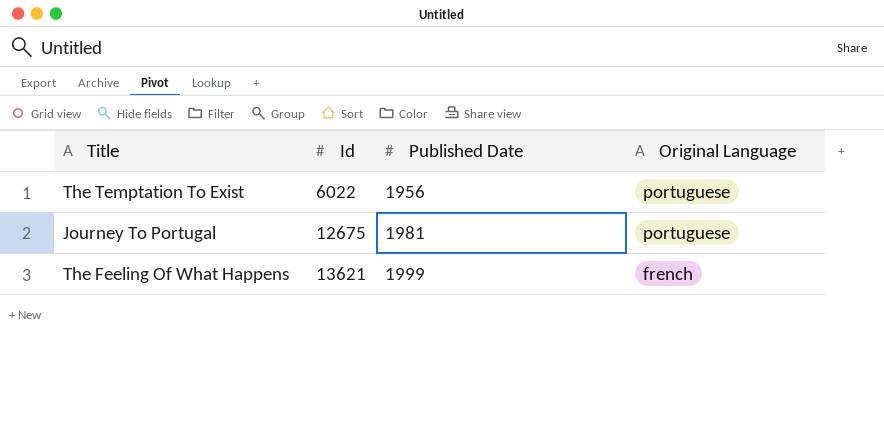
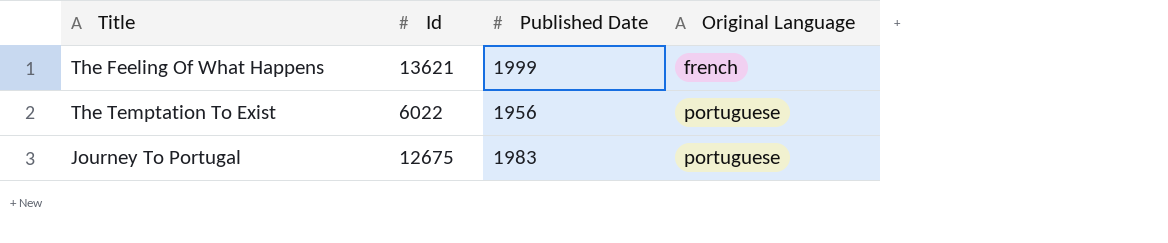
row order: Id ascending -> Original Language ascending
Journey To Portugal | Published Date: 1981 -> 1983

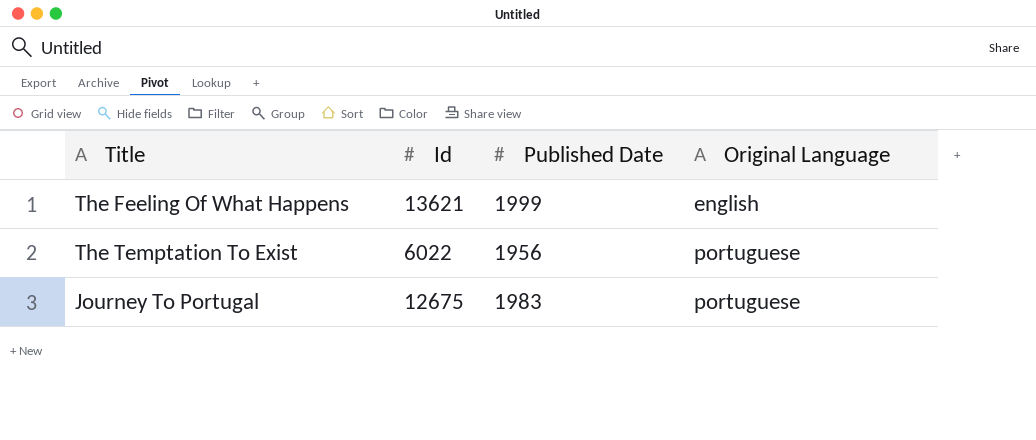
The Feeling Of What Happens | Original Language: french -> english

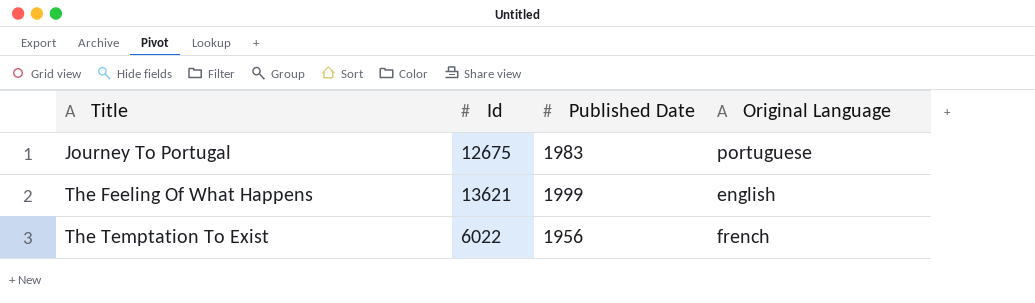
row order: Original Language ascending -> Title ascending
The Temptation To Exist | Original Language: portuguese -> french

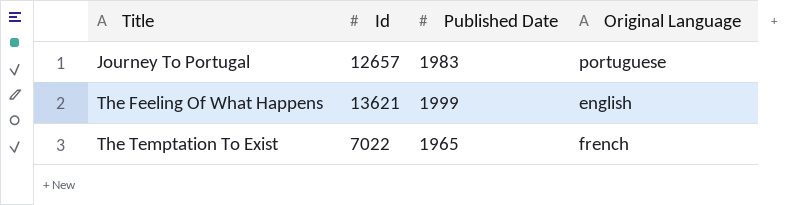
Journey To Portugal | Id: 12675 -> 12657
The Temptation To Exist | Id: 6022 -> 7022
The Temptation To Exist | Published Date: 1956 -> 1965

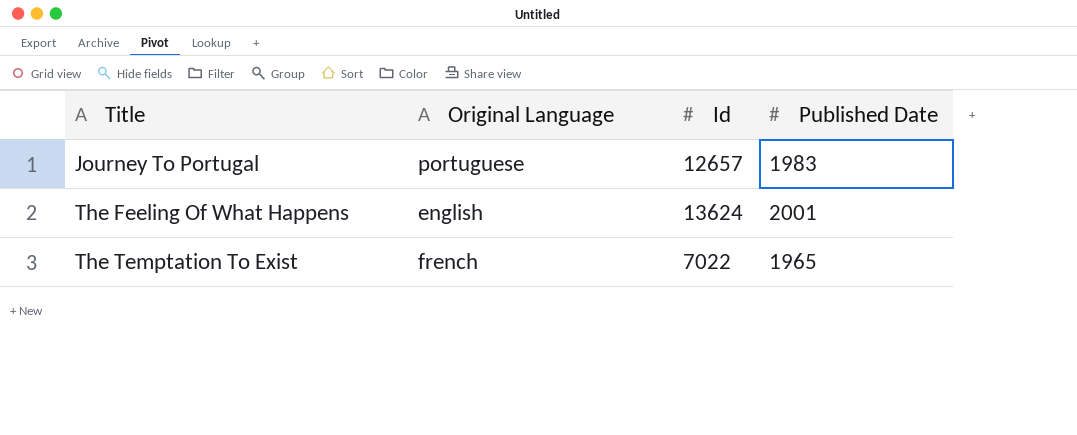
column Original Language | position: 4 -> 2
The Feeling Of What Happens | Id: 13621 -> 13624
The Feeling Of What Happens | Published Date: 1999 -> 2001

